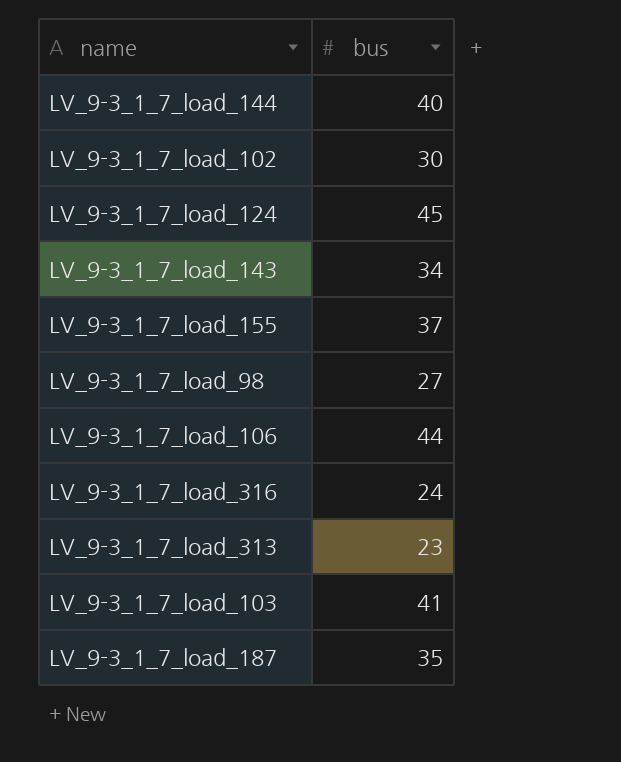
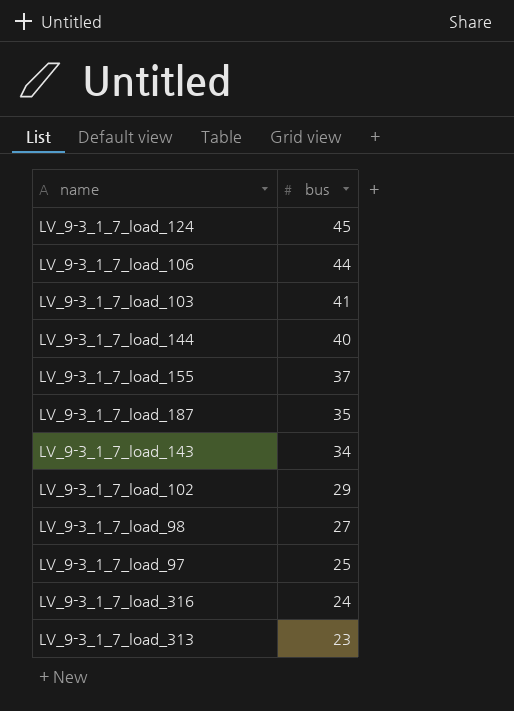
row order: none -> bus descending
LV_9-3_1_7_load_102 | bus: 30 -> 29
row LV_9-3_1_7_load_97: none -> 25

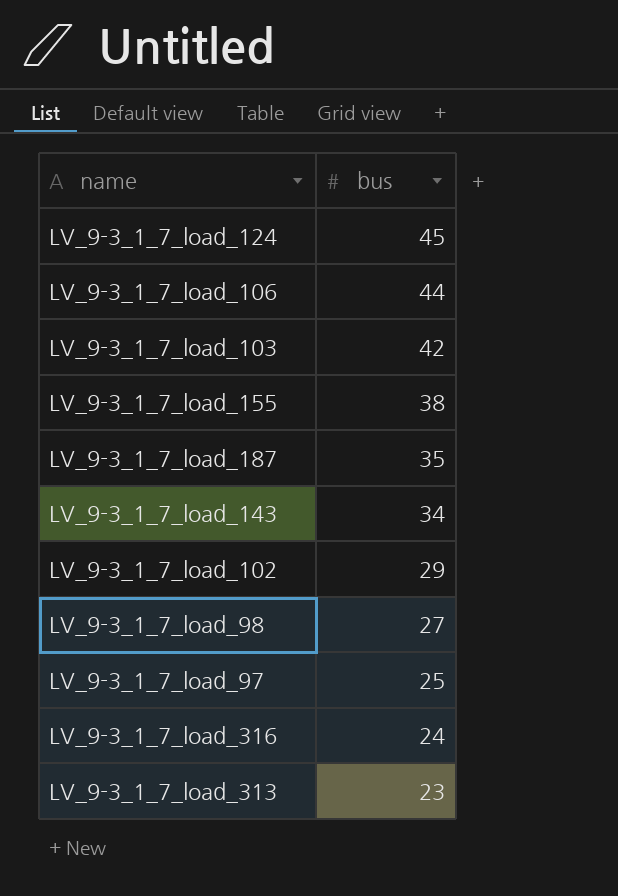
row LV_9-3_1_7_load_144: 40 -> none
LV_9-3_1_7_load_103 | bus: 41 -> 42
LV_9-3_1_7_load_155 | bus: 37 -> 38

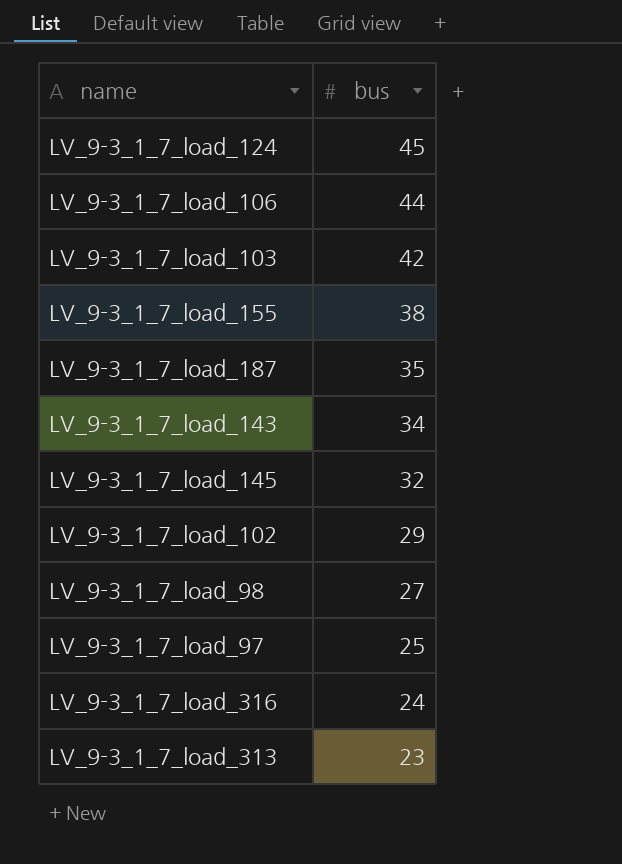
row LV_9-3_1_7_load_145: none -> 32

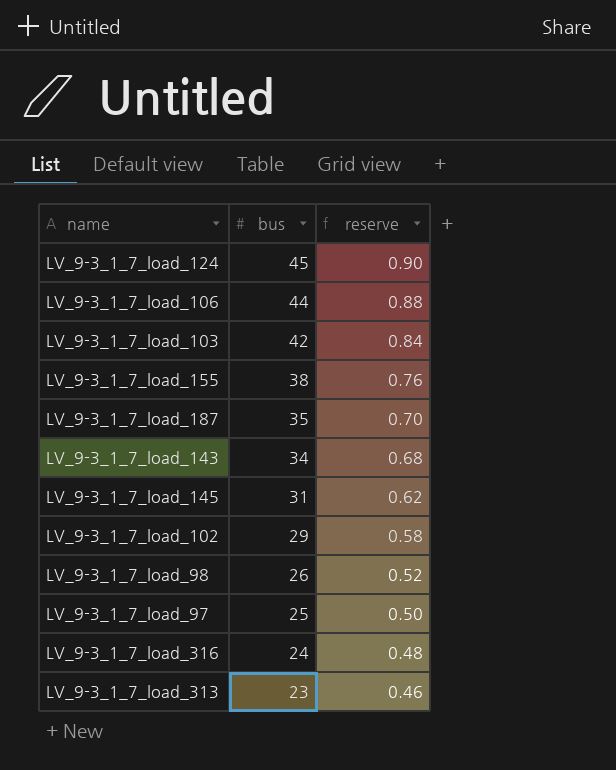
column reserve | formula: none -> [bus] * 0.02
LV_9-3_1_7_load_145 | bus: 32 -> 31
LV_9-3_1_7_load_98 | bus: 27 -> 26

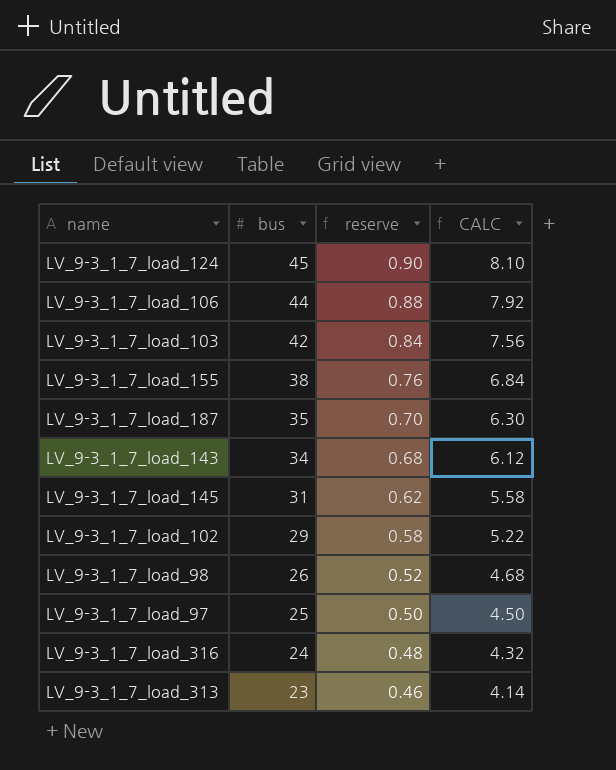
column CALC | formula: none -> [bus] * 0.18

